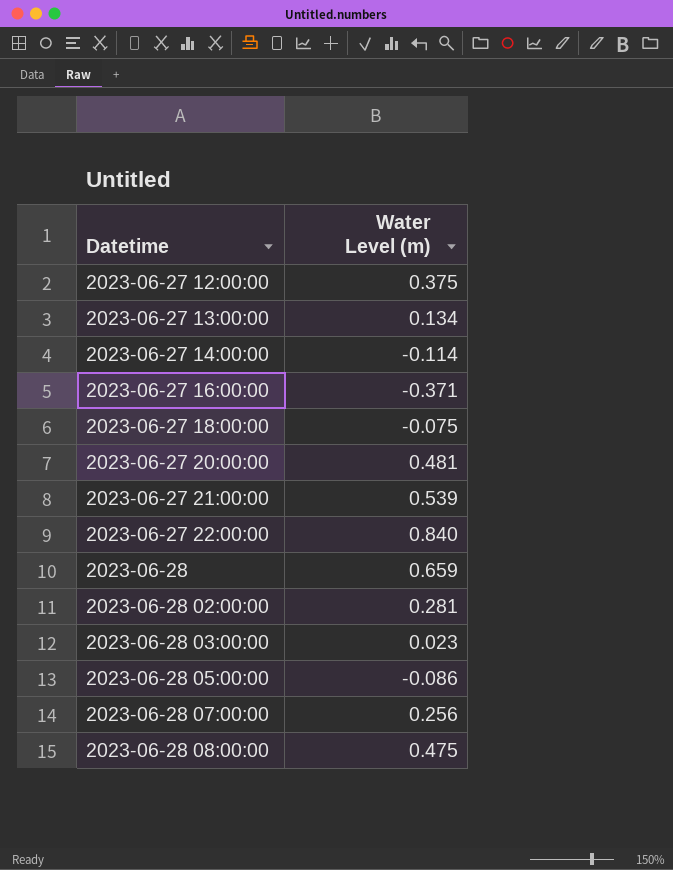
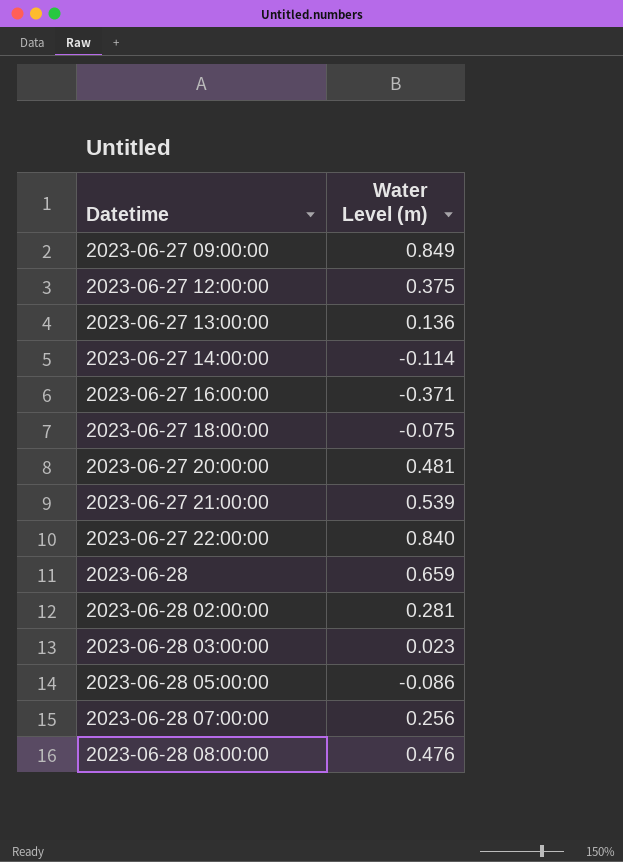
row 2023-06-27 09:00:00: none -> 0.849
2023-06-27 13:00:00 | Water Level (m): 0.134 -> 0.136
2023-06-28 08:00:00 | Water Level (m): 0.475 -> 0.476

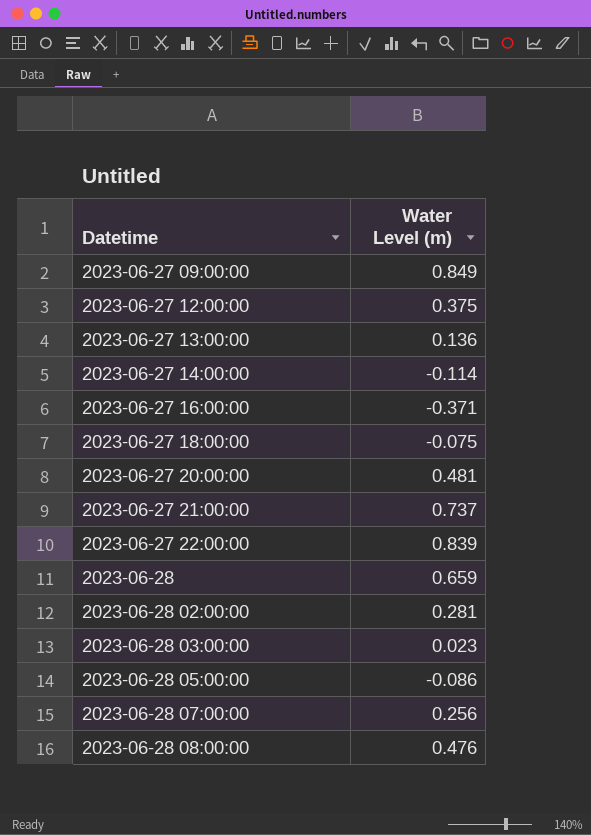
2023-06-27 21:00:00 | Water Level (m): 0.539 -> 0.737
2023-06-27 22:00:00 | Water Level (m): 0.840 -> 0.839

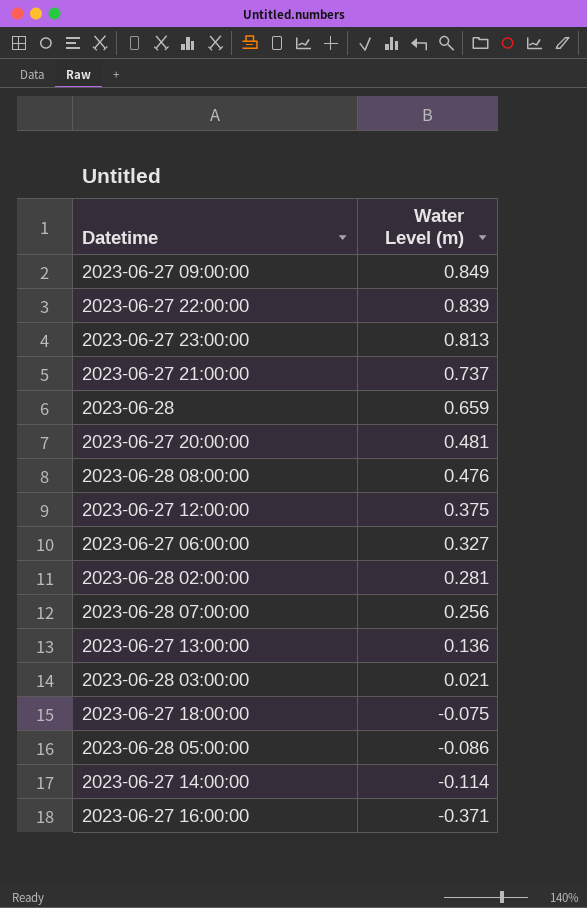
row order: Datetime ascending -> Water Level (m) descending
row 2023-06-27 23:00:00: none -> 0.813
row 2023-06-27 06:00:00: none -> 0.327
2023-06-28 03:00:00 | Water Level (m): 0.023 -> 0.021

